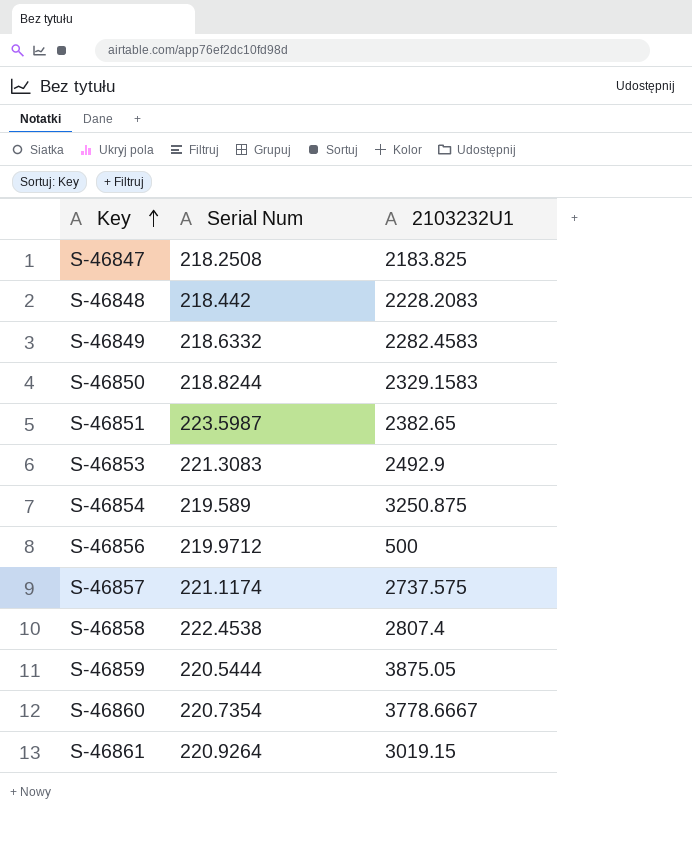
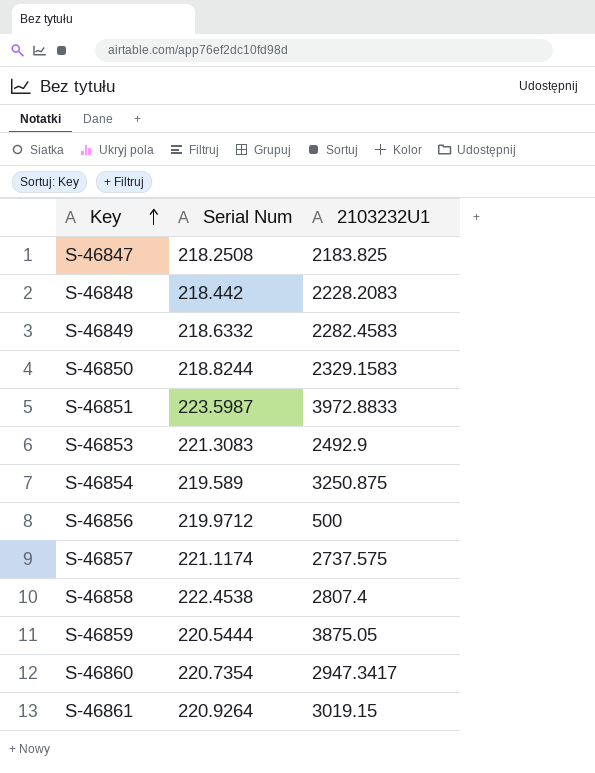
S-46851 | 2103232U1: 2382.65 -> 3972.8833
S-46860 | 2103232U1: 3778.6667 -> 2947.3417

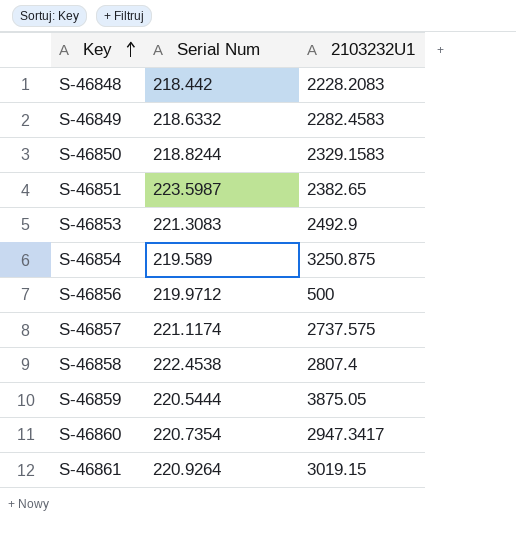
row S-46847: 218.2508 | 2183.825 -> none
S-46851 | 2103232U1: 3972.8833 -> 2382.65

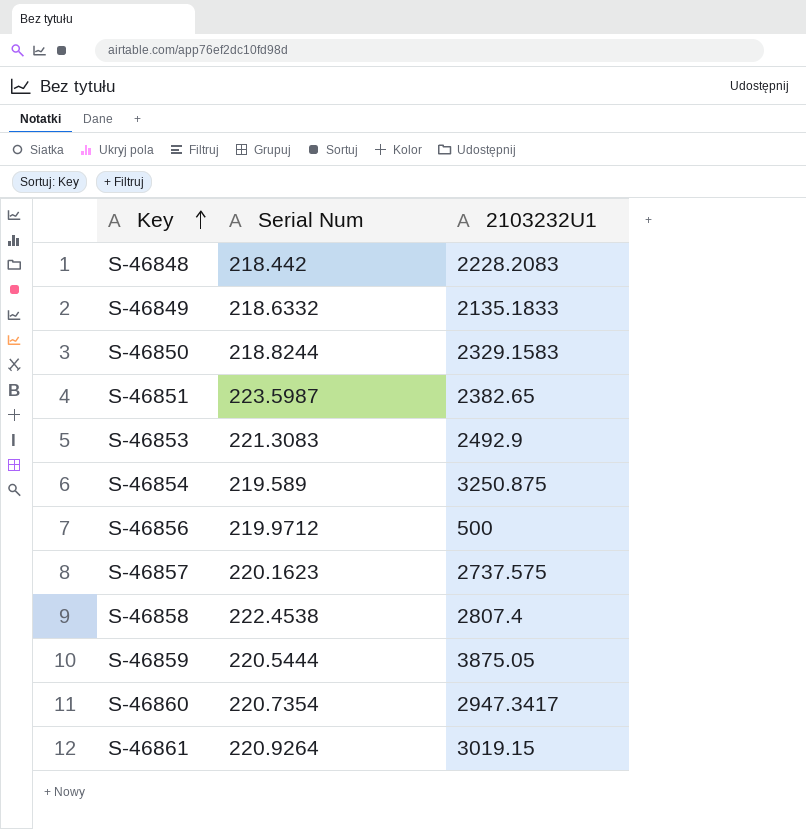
S-46849 | 2103232U1: 2282.4583 -> 2135.1833
S-46857 | Serial Num: 221.1174 -> 220.1623

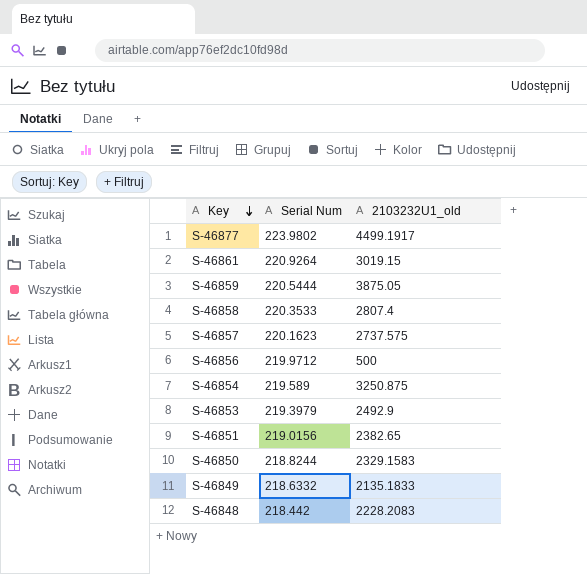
row order: Key ascending -> Key descending
column name: 2103232U1 -> 2103232U1_old
row S-46860: 220.7354 | 2947.3417 -> none
row S-46877: none -> 223.9802 | 4499.1917
S-46858 | Serial Num: 222.4538 -> 220.3533
S-46853 | Serial Num: 221.3083 -> 219.3979
S-46851 | Serial Num: 223.5987 -> 219.0156

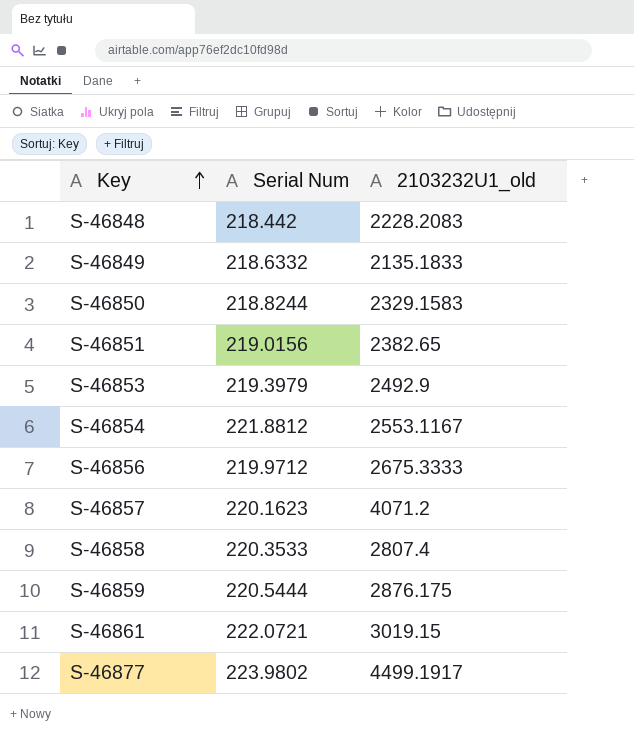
row order: Key descending -> Key ascending
S-46854 | Serial Num: 219.589 -> 221.8812
S-46854 | 2103232U1_old: 3250.875 -> 2553.1167
S-46856 | 2103232U1_old: 500 -> 2675.3333
S-46857 | 2103232U1_old: 2737.575 -> 4071.2
S-46859 | 2103232U1_old: 3875.05 -> 2876.175
S-46861 | Serial Num: 220.9264 -> 222.0721

